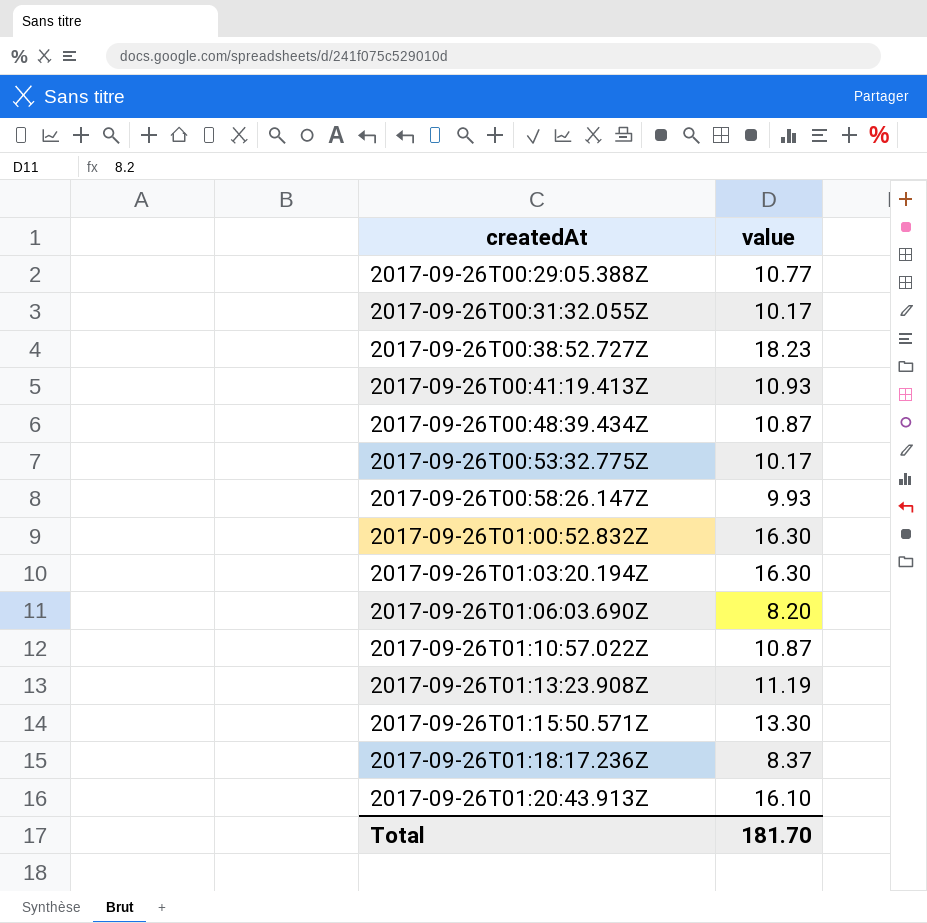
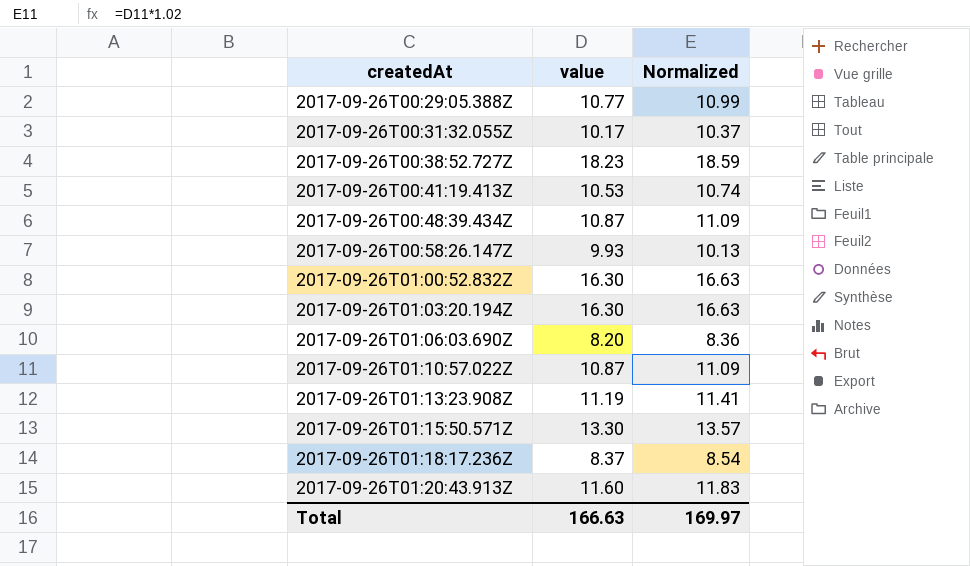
column Normalized | formula: none -> [value] * 1.02
row 2017-09-26T00:53:32.775Z: 10.17 -> none
2017-09-26T00:41:19.413Z | value: 10.93 -> 10.53
2017-09-26T01:20:43.913Z | value: 16.10 -> 11.60
Total | value: 181.70 -> 166.63

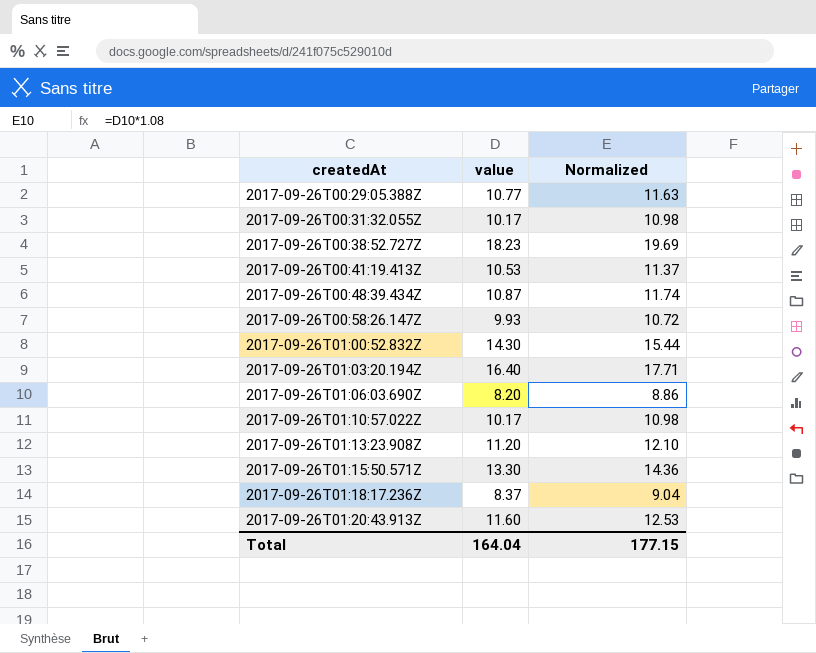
column Normalized | formula: [value] * 1.02 -> [value] * 1.08
2017-09-26T01:00:52.832Z | value: 16.30 -> 14.30
2017-09-26T01:03:20.194Z | value: 16.30 -> 16.40
2017-09-26T01:10:57.022Z | value: 10.87 -> 10.17
2017-09-26T01:13:23.908Z | value: 11.19 -> 11.20
Total | value: 166.63 -> 164.04
Total | Normalized: 169.97 -> 177.15

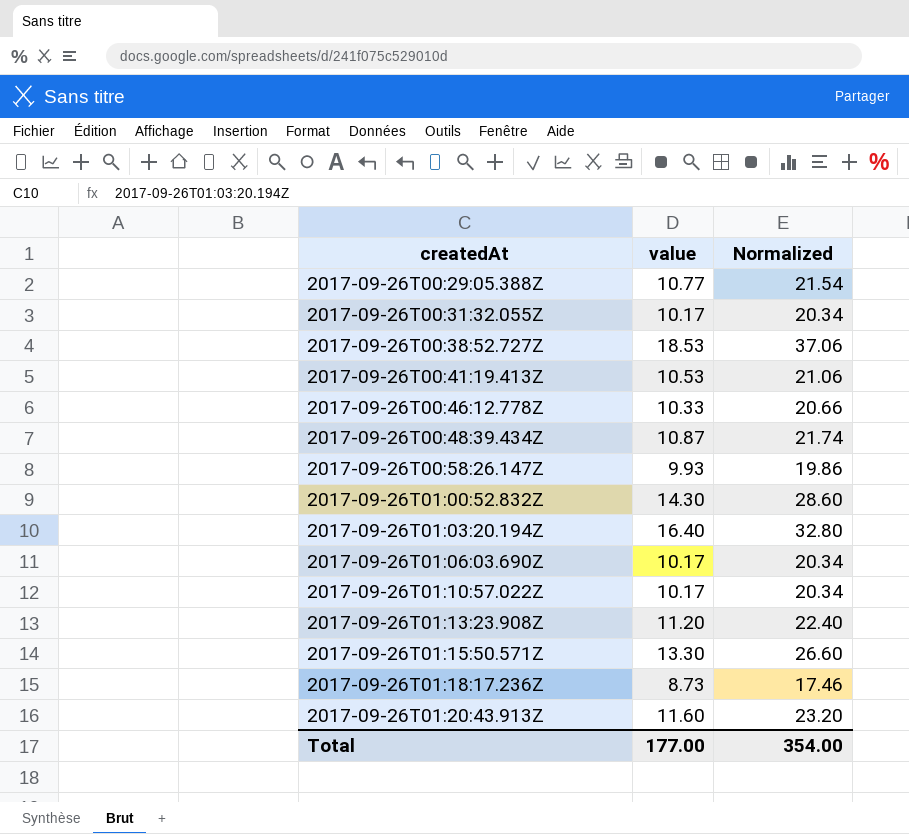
column Normalized | formula: [value] * 1.08 -> [value] * 2
2017-09-26T00:38:52.727Z | value: 18.23 -> 18.53
row 2017-09-26T00:46:12.778Z: none -> 10.33 | 20.66
2017-09-26T01:06:03.690Z | value: 8.20 -> 10.17
2017-09-26T01:18:17.236Z | value: 8.37 -> 8.73
Total | value: 164.04 -> 177.00
Total | Normalized: 177.15 -> 354.00

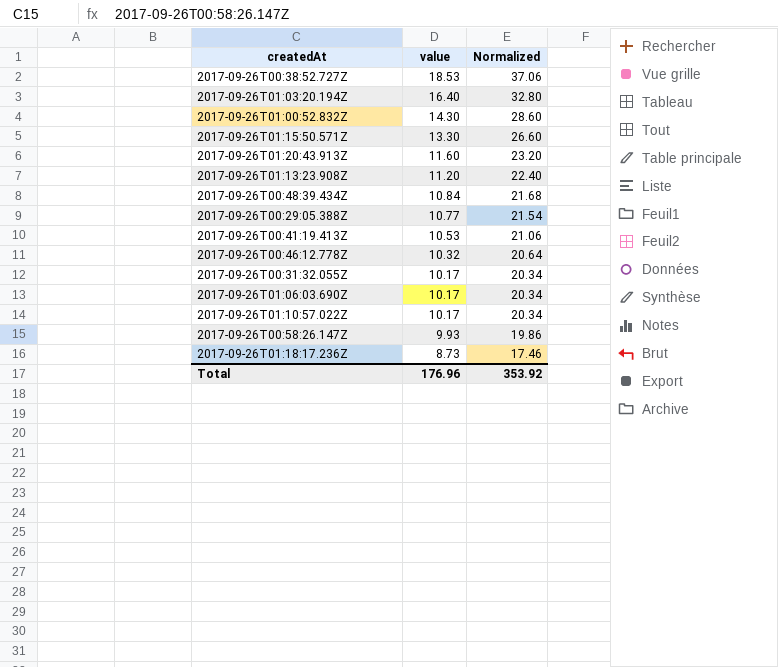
row order: createdAt ascending -> value descending
2017-09-26T00:48:39.434Z | value: 10.87 -> 10.84
2017-09-26T00:48:39.434Z | Normalized: 21.74 -> 21.68
2017-09-26T00:46:12.778Z | value: 10.33 -> 10.32
2017-09-26T00:46:12.778Z | Normalized: 20.66 -> 20.64
Total | value: 177.00 -> 176.96
Total | Normalized: 354.00 -> 353.92

